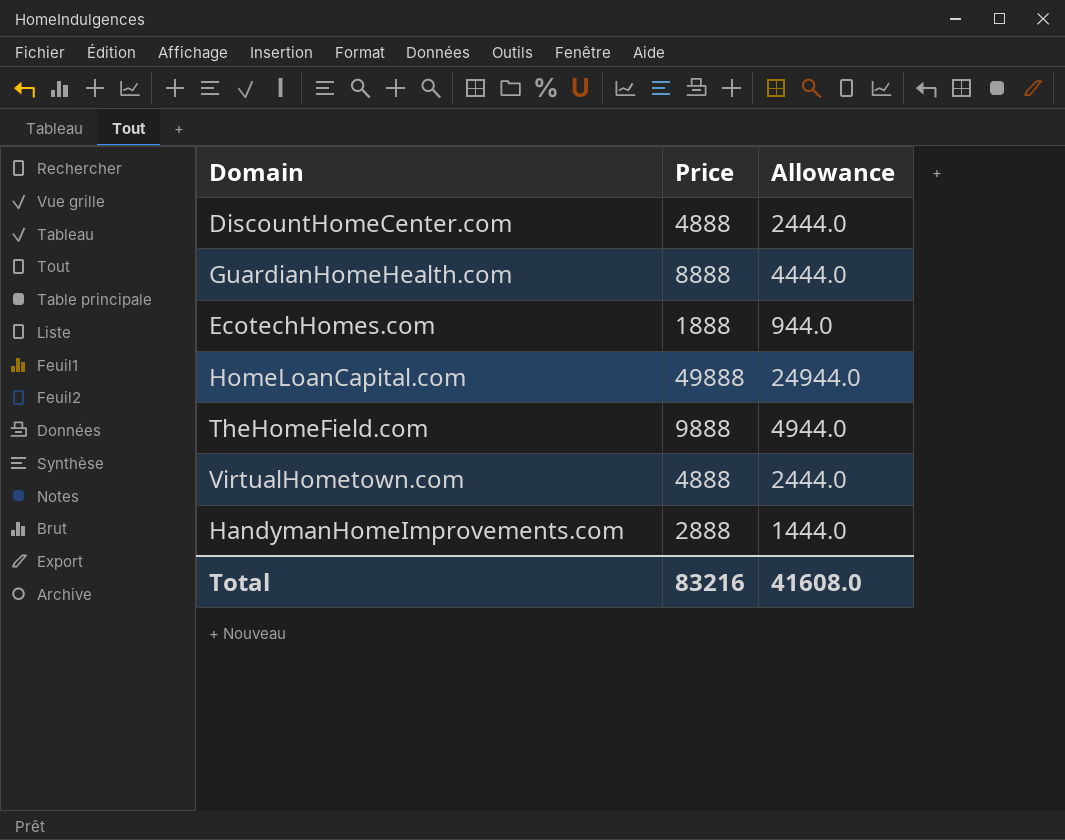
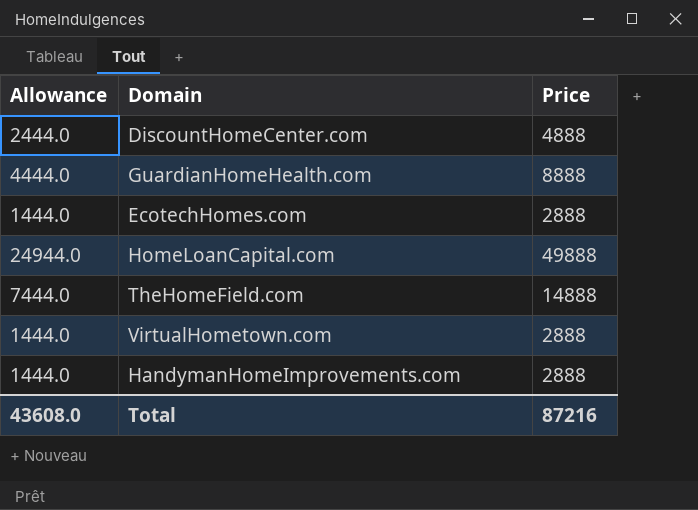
column Allowance | position: 3 -> 1
EcotechHomes.com | Allowance: 944.0 -> 1444.0
EcotechHomes.com | Price: 1888 -> 2888
TheHomeField.com | Allowance: 4944.0 -> 7444.0
TheHomeField.com | Price: 9888 -> 14888
VirtualHometown.com | Allowance: 2444.0 -> 1444.0
VirtualHometown.com | Price: 4888 -> 2888
Total | Allowance: 41608.0 -> 43608.0
Total | Price: 83216 -> 87216

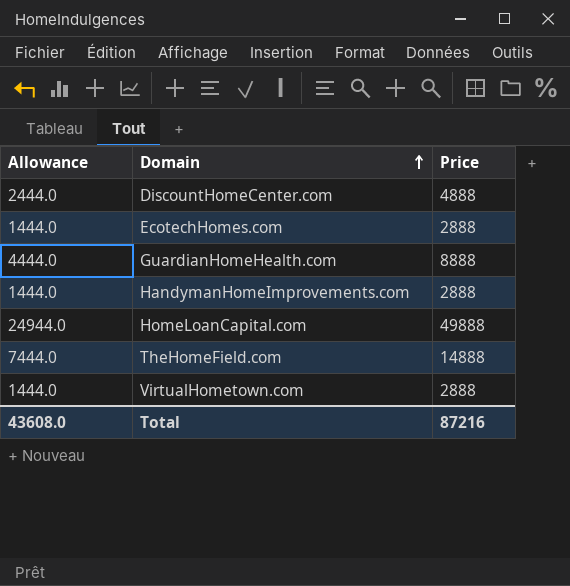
row order: none -> Domain ascending

